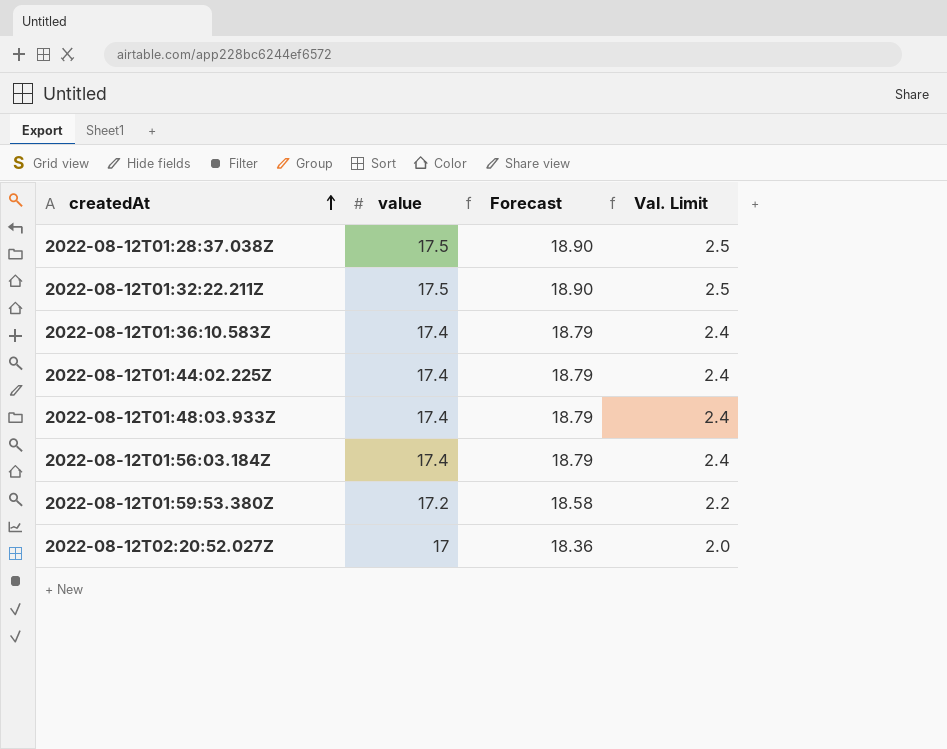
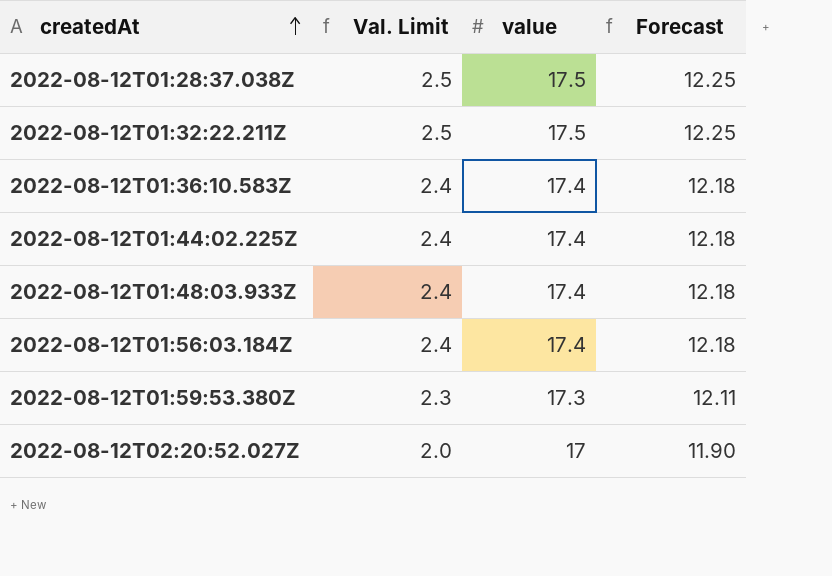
column Val. Limit | position: 4 -> 2
column Forecast | formula: [value] * 1.08 -> [value] * 0.7
2022-08-12T01:59:53.380Z | Val. Limit: 2.2 -> 2.3
2022-08-12T01:59:53.380Z | value: 17.2 -> 17.3

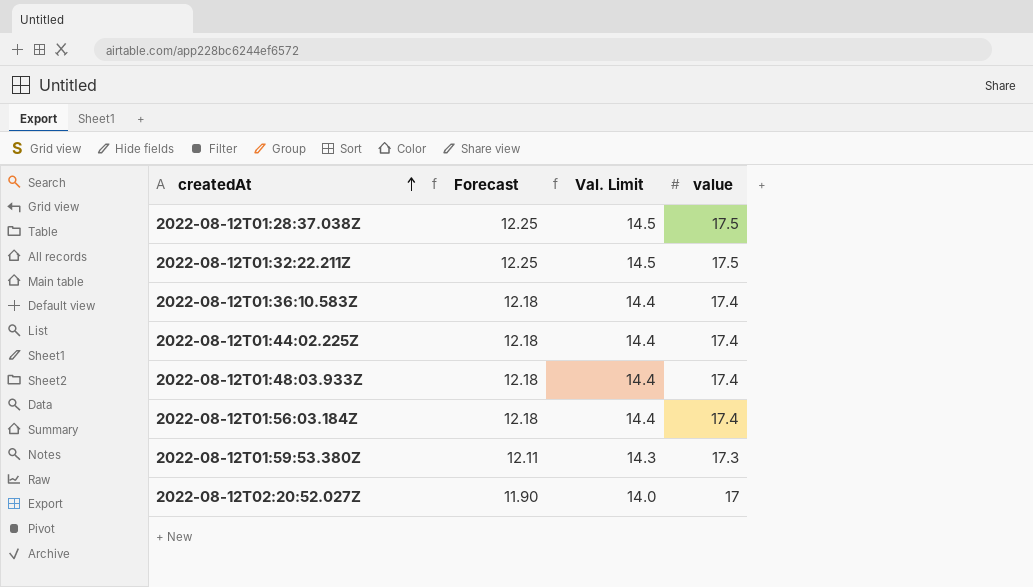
column Forecast | position: 4 -> 2
column Val. Limit | formula: [value] - 15 -> [value] - 3

